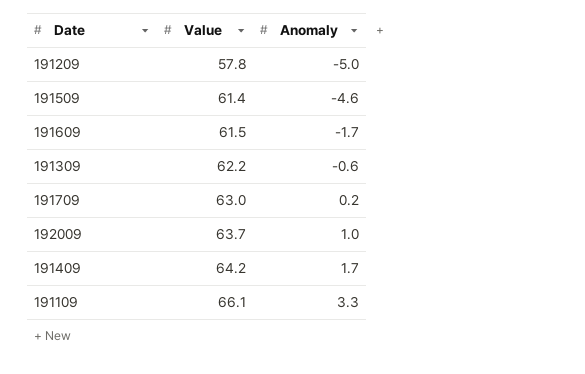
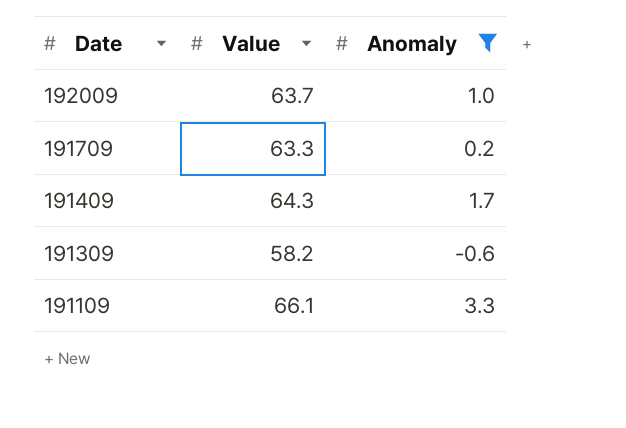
filter: none -> Anomaly >= -0.6
row order: Value ascending -> Date descending
191709 | Value: 63.0 -> 63.3
191409 | Value: 64.2 -> 64.3
191309 | Value: 62.2 -> 58.2

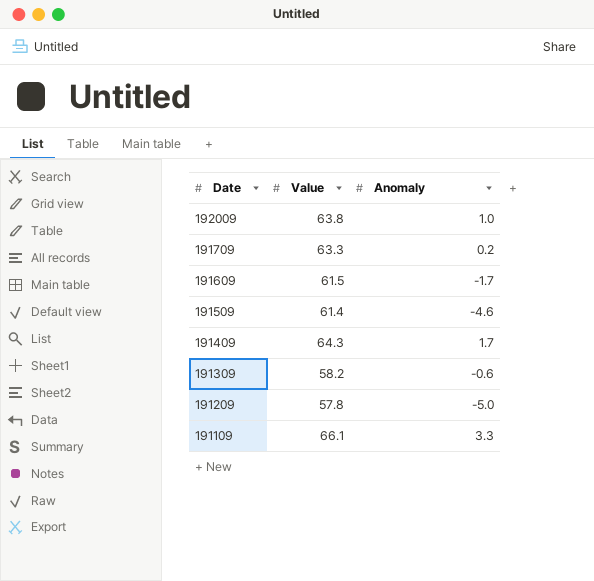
filter: Anomaly >= -0.6 -> none
192009 | Value: 63.7 -> 63.8

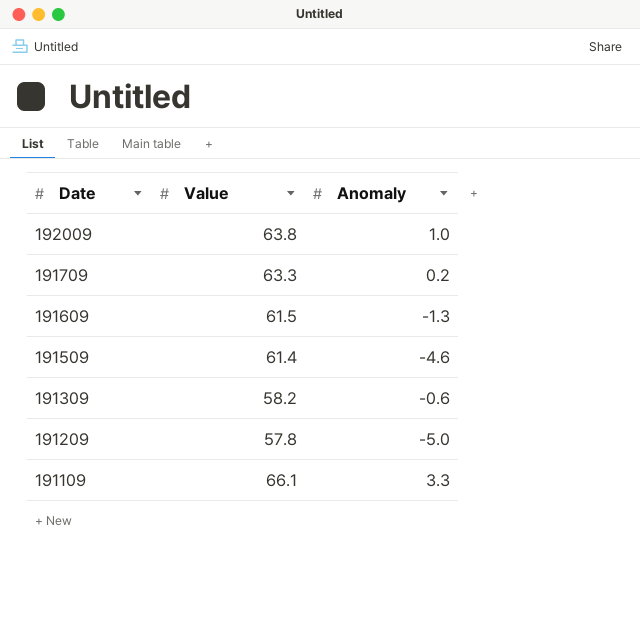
row 191409: 64.3 | 1.7 -> none
191609 | Anomaly: -1.7 -> -1.3

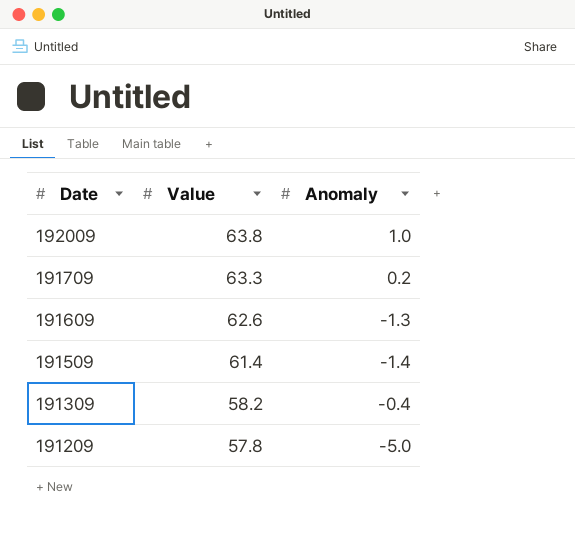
row 191109: 66.1 | 3.3 -> none
191609 | Value: 61.5 -> 62.6
191509 | Anomaly: -4.6 -> -1.4
191309 | Anomaly: -0.6 -> -0.4

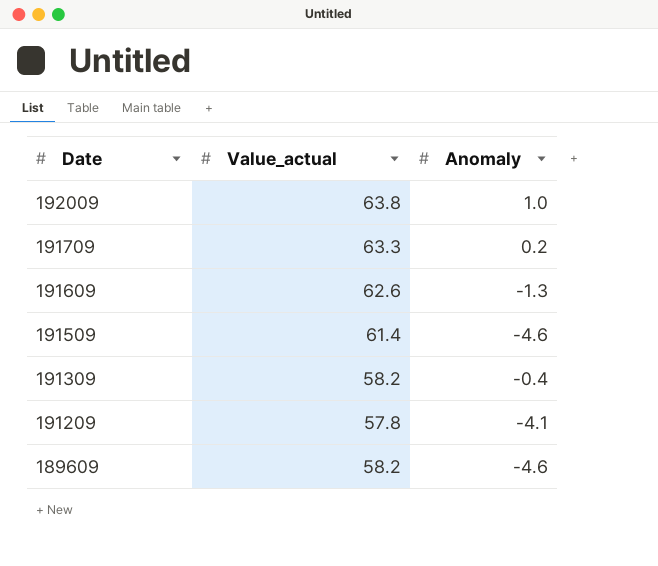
column name: Value -> Value_actual
191509 | Anomaly: -1.4 -> -4.6
191209 | Anomaly: -5.0 -> -4.1
row 189609: none -> 58.2 | -4.6

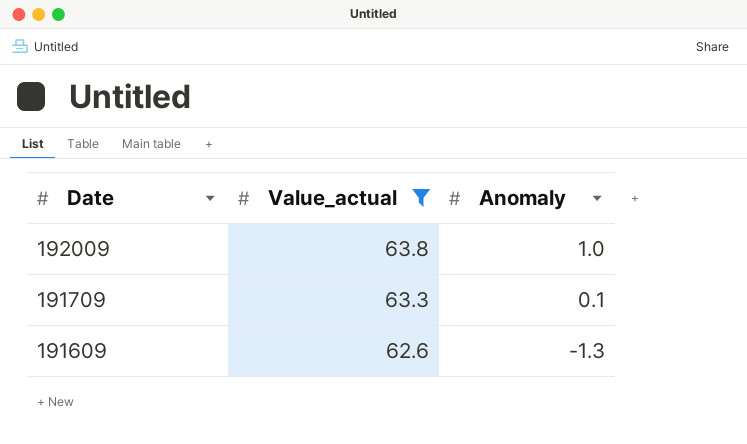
filter: none -> Value_actual >= 62.6
191709 | Anomaly: 0.2 -> 0.1

